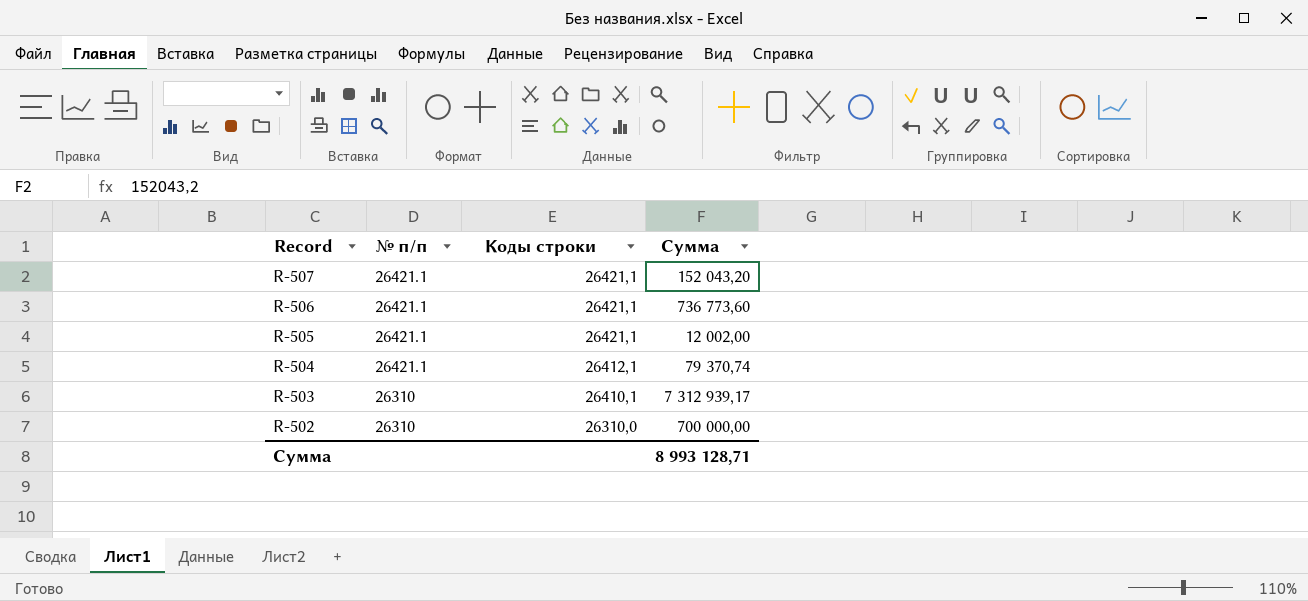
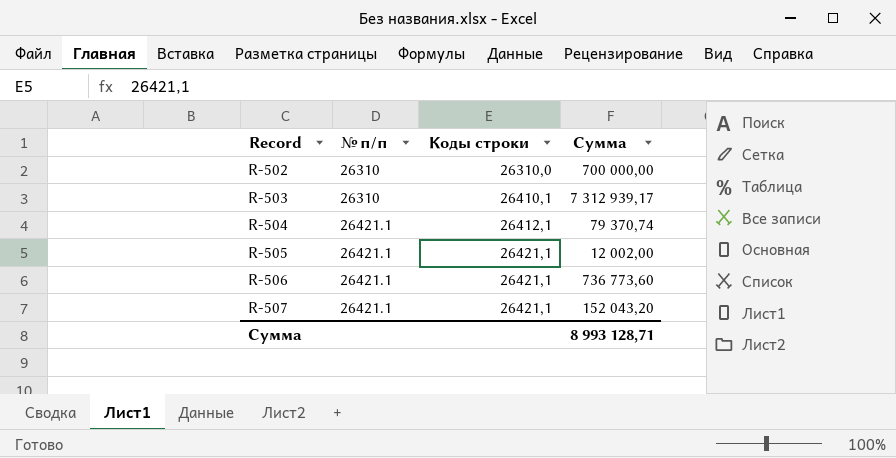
row order: Record descending -> Record ascending

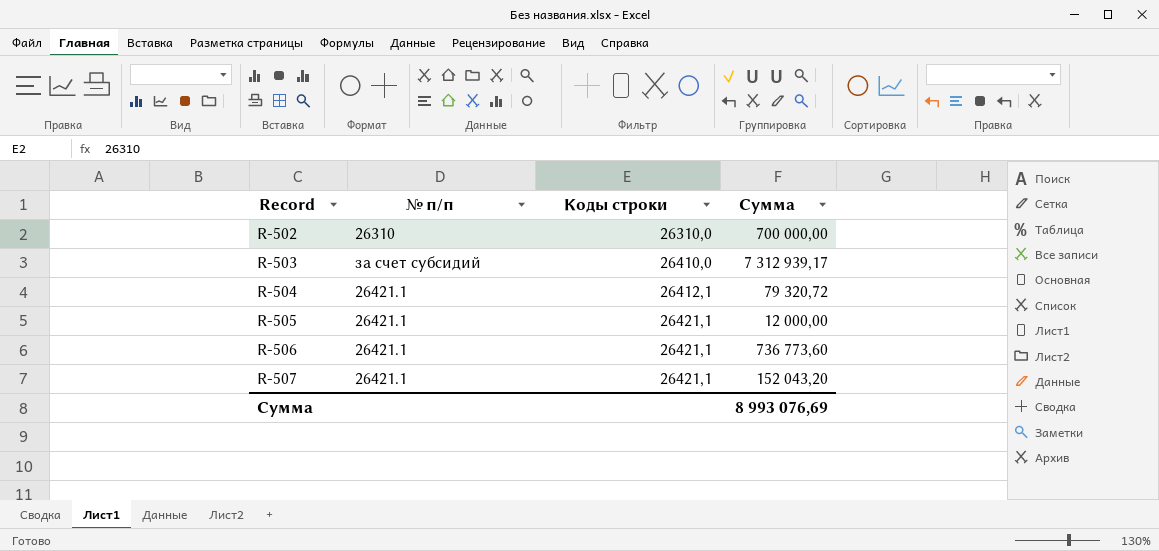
R-503 | № п/п: 26310 -> за счет субсидий
R-503 | Коды строки: 26410,1 -> 26410,0
R-504 | Сумма: 79 370,74 -> 79 320,72
R-505 | Сумма: 12 002,00 -> 12 000,00
Сумма | Сумма: 8 993 128,71 -> 8 993 076,69

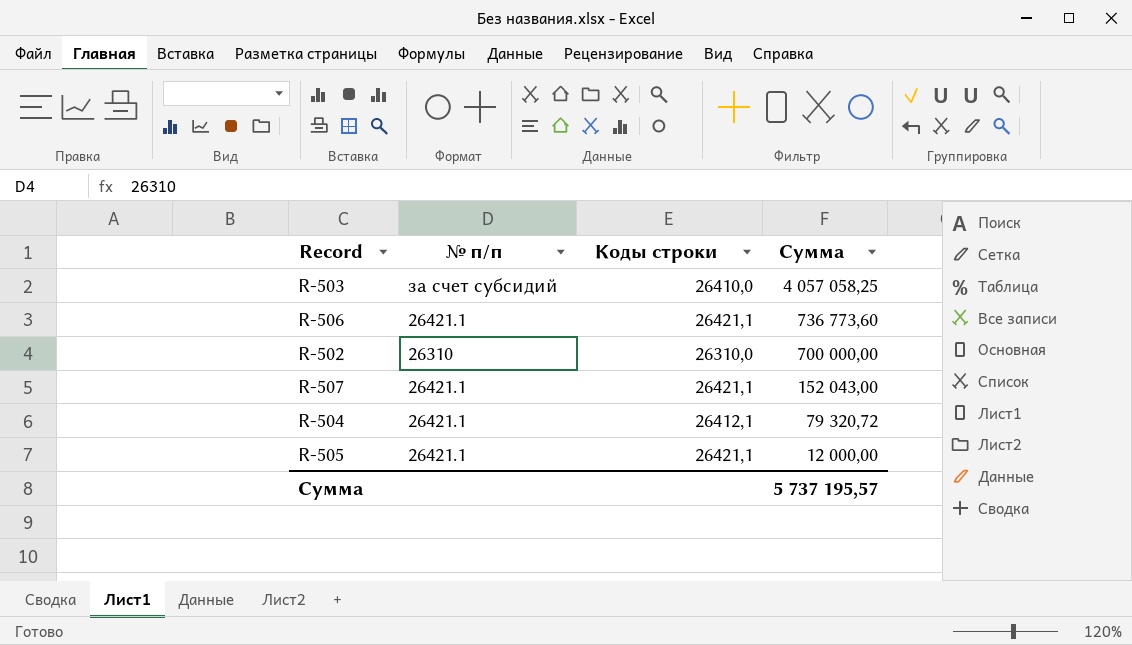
row order: Record ascending -> Сумма descending
R-503 | Сумма: 7 312 939,17 -> 4 057 058,25
R-507 | Сумма: 152 043,20 -> 152 043,00
Сумма | Сумма: 8 993 076,69 -> 5 737 195,57

